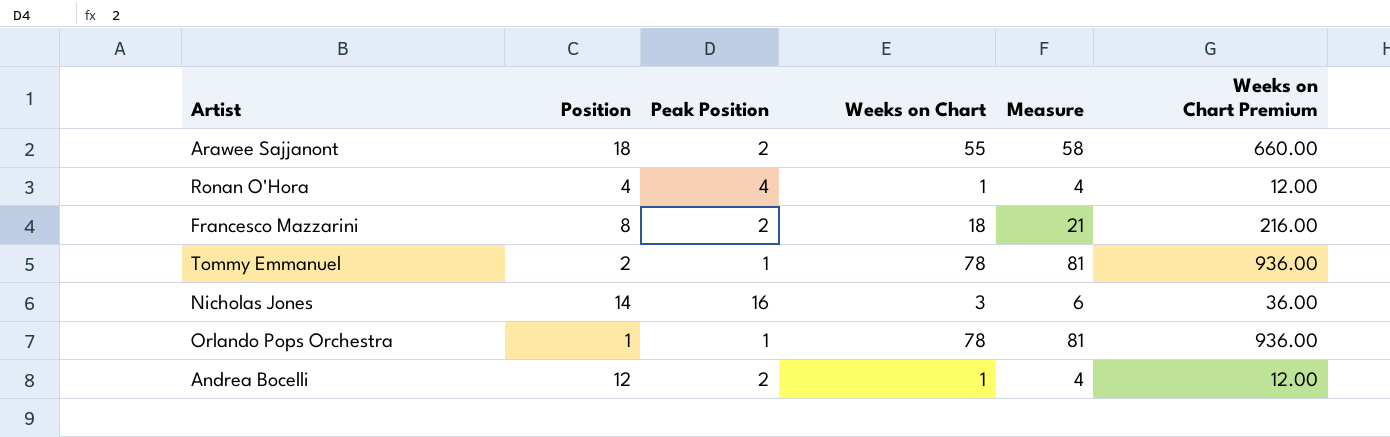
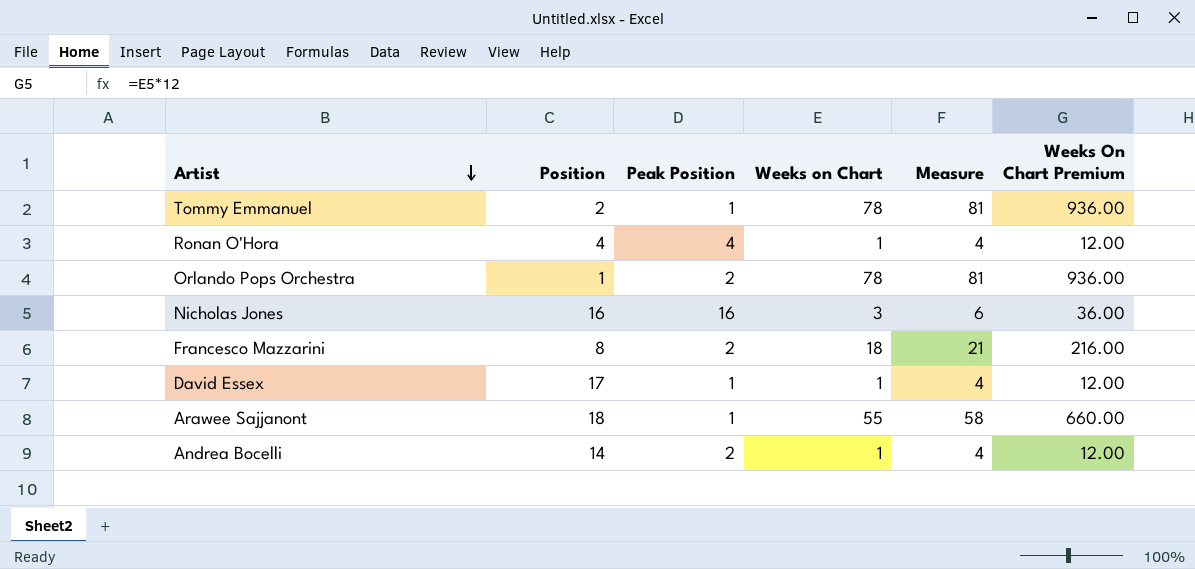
row order: none -> Artist descending
column name: Weeks on Chart Premium -> Weeks On Chart Premium
Orlando Pops Orchestra | Peak Position: 1 -> 2
Nicholas Jones | Position: 14 -> 16
row David Essex: none -> 17 | 1 | 1 | 4 | 12.00
Arawee Sajjanont | Peak Position: 2 -> 1
Andrea Bocelli | Position: 12 -> 14

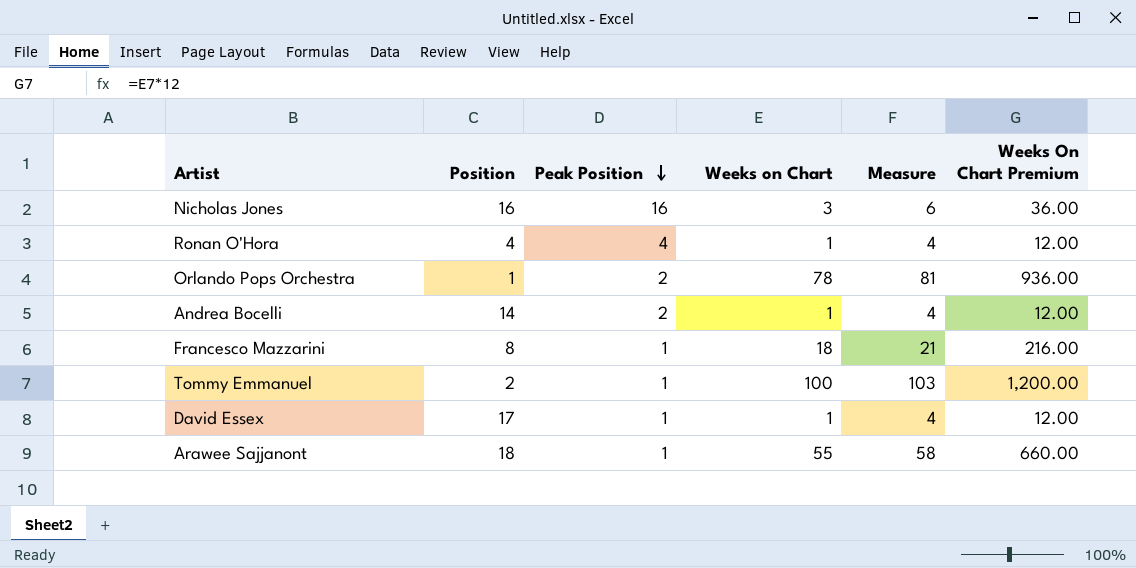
row order: Artist descending -> Peak Position descending
Francesco Mazzarini | Peak Position: 2 -> 1
Tommy Emmanuel | Weeks on Chart: 78 -> 100
Tommy Emmanuel | Measure: 81 -> 103
Tommy Emmanuel | Weeks On Chart Premium: 936.00 -> 1,200.00

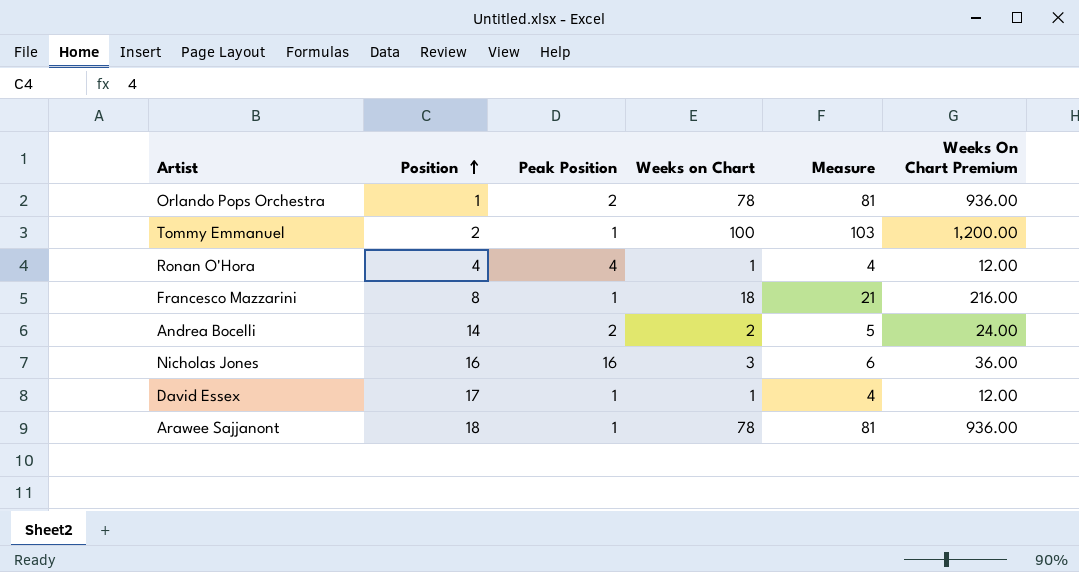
row order: Peak Position descending -> Position ascending
Andrea Bocelli | Weeks on Chart: 1 -> 2
Andrea Bocelli | Measure: 4 -> 5
Andrea Bocelli | Weeks On Chart Premium: 12.00 -> 24.00
Arawee Sajjanont | Weeks on Chart: 55 -> 78
Arawee Sajjanont | Measure: 58 -> 81
Arawee Sajjanont | Weeks On Chart Premium: 660.00 -> 936.00

